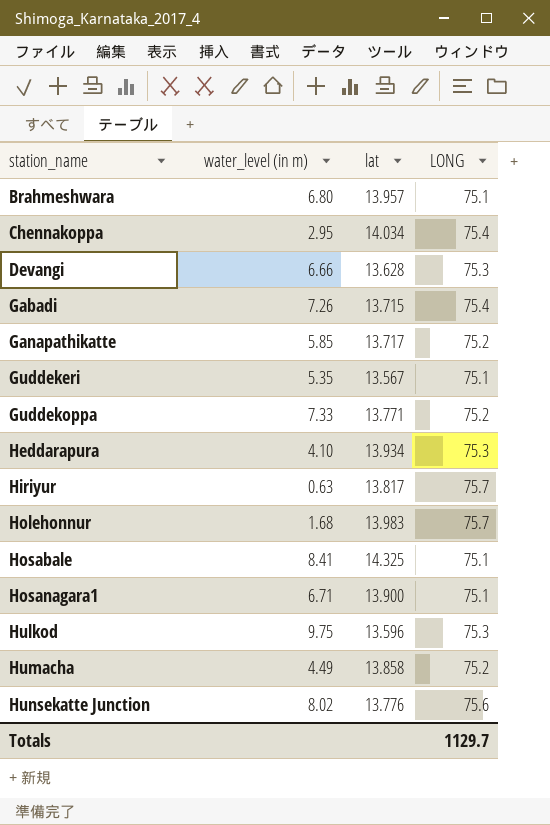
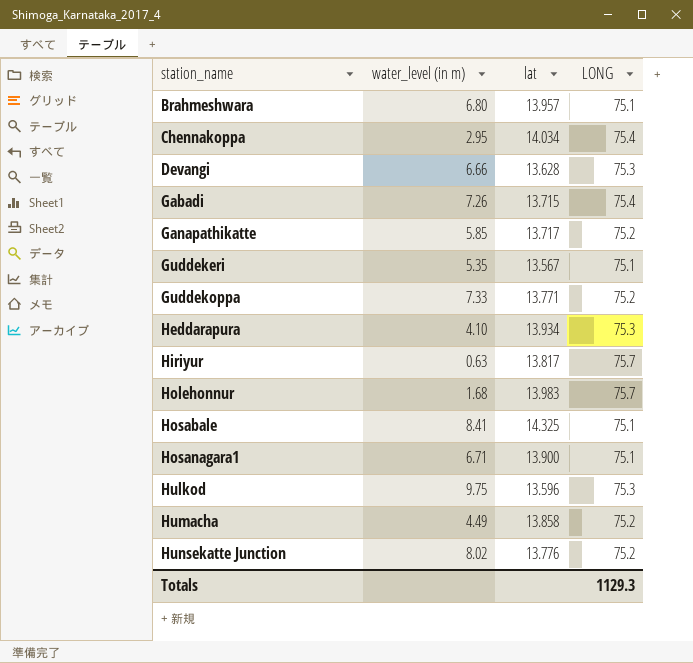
Hunsekatte Junction | LONG: 75.6 -> 75.2
Totals | LONG: 1129.7 -> 1129.3

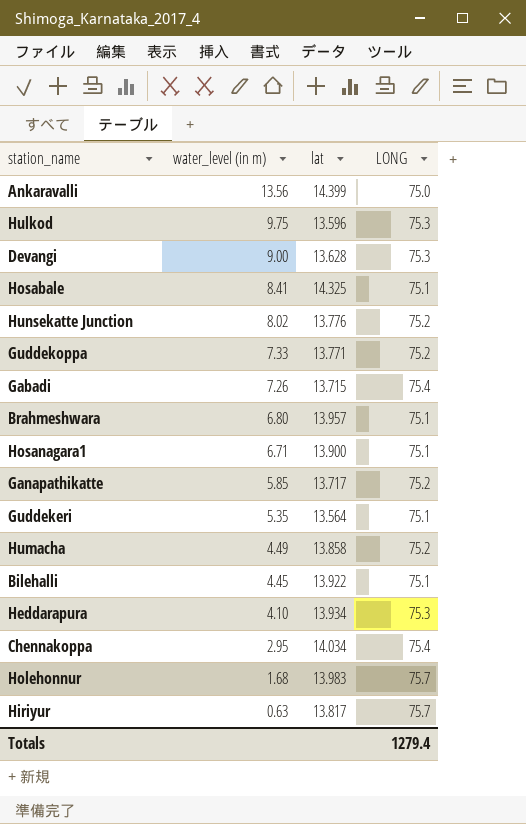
row order: station_name ascending -> water_level (in m) descending
row Ankaravalli: none -> 13.56 | 14.399 | 75.0
Devangi | water_level (in m): 6.66 -> 9.00
Guddekeri | lat: 13.567 -> 13.564
row Bilehalli: none -> 4.45 | 13.922 | 75.1
Totals | LONG: 1129.3 -> 1279.4

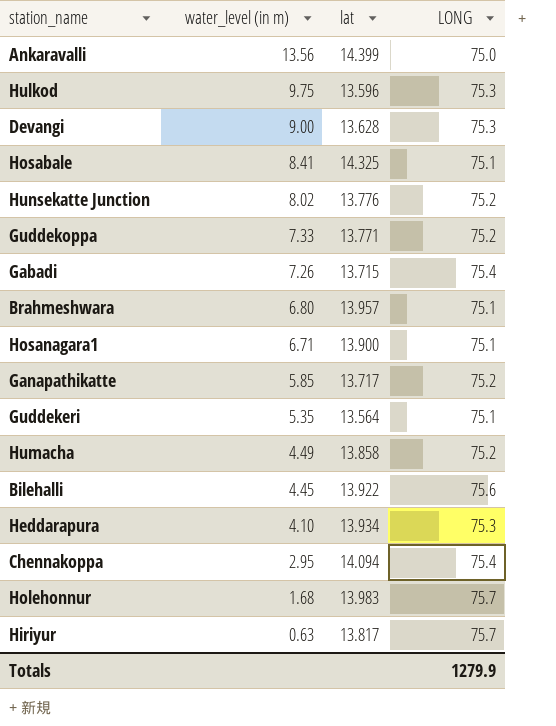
Bilehalli | LONG: 75.1 -> 75.6
Chennakoppa | lat: 14.034 -> 14.094
Totals | LONG: 1279.4 -> 1279.9

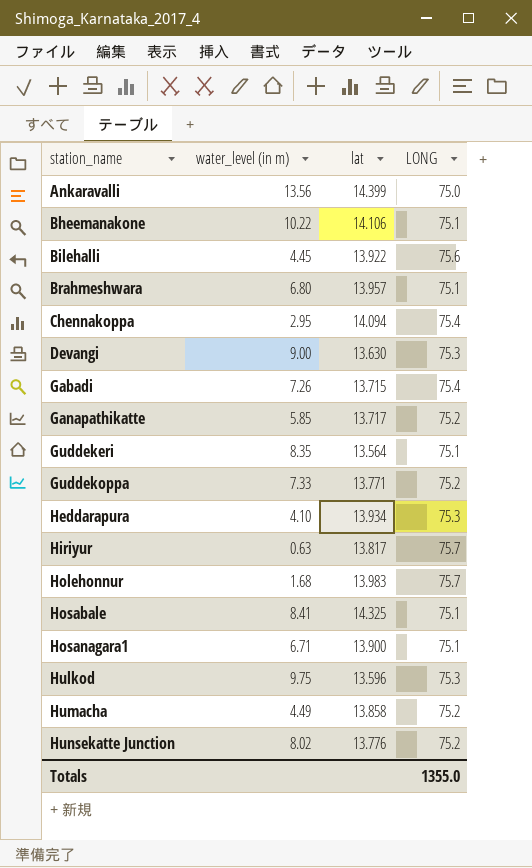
row order: water_level (in m) descending -> station_name ascending
row Bheemanakone: none -> 10.22 | 14.106 | 75.1
Devangi | lat: 13.628 -> 13.630
Guddekeri | water_level (in m): 5.35 -> 8.35
Totals | LONG: 1279.9 -> 1355.0

